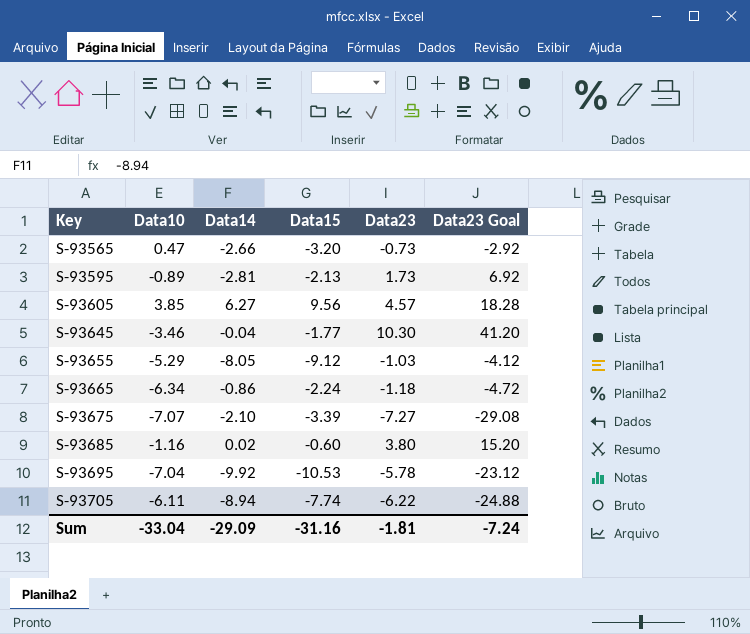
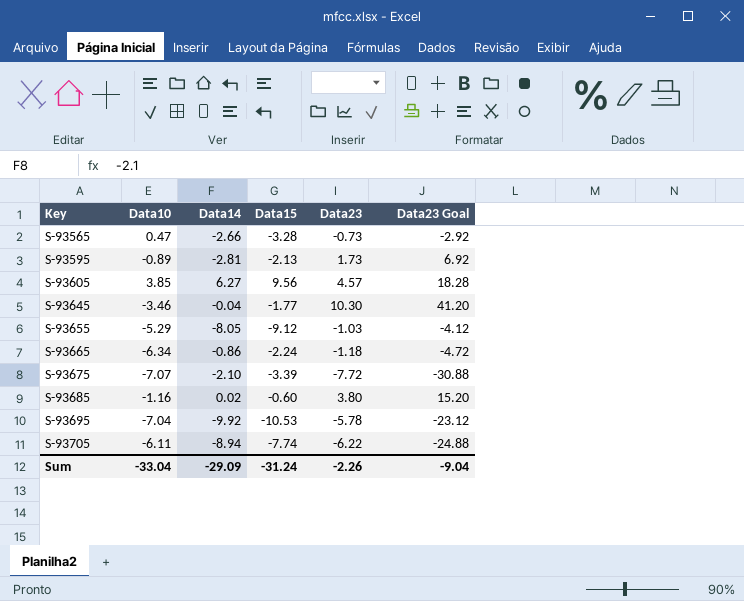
S-93565 | Data15: -3.20 -> -3.28
S-93675 | Data23: -7.27 -> -7.72
S-93675 | Data23 Goal: -29.08 -> -30.88
Sum | Data15: -31.16 -> -31.24
Sum | Data23: -1.81 -> -2.26
Sum | Data23 Goal: -7.24 -> -9.04

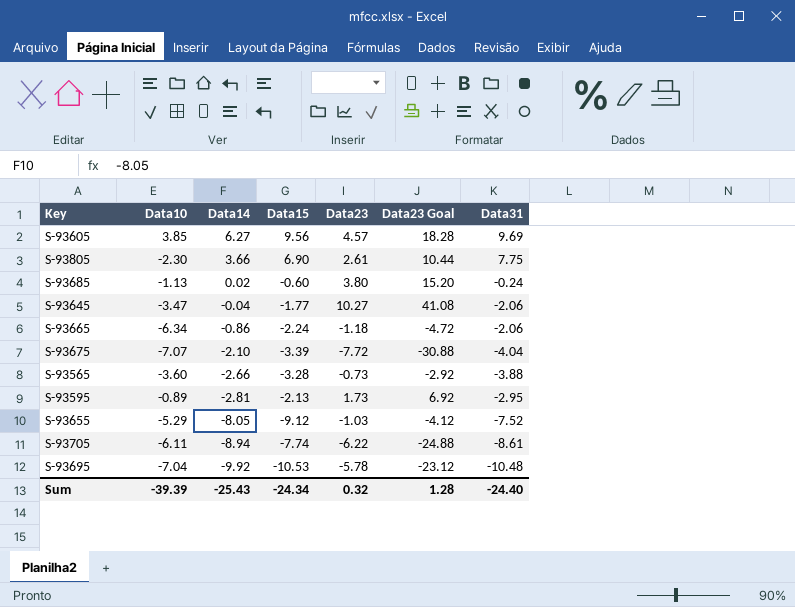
row order: Key ascending -> Data14 descending
column Data31 | position: none -> 7
row S-93805: none -> -2.30 | 3.66 | 6.90 | 2.61 | 10.44 | 7.75
S-93685 | Data10: -1.16 -> -1.13
S-93645 | Data10: -3.46 -> -3.47
S-93645 | Data23: 10.30 -> 10.27
S-93645 | Data23 Goal: 41.20 -> 41.08
S-93565 | Data10: 0.47 -> -3.60
Sum | Data10: -33.04 -> -39.39
Sum | Data14: -29.09 -> -25.43
Sum | Data15: -31.24 -> -24.34
Sum | Data23: -2.26 -> 0.32
Sum | Data23 Goal: -9.04 -> 1.28

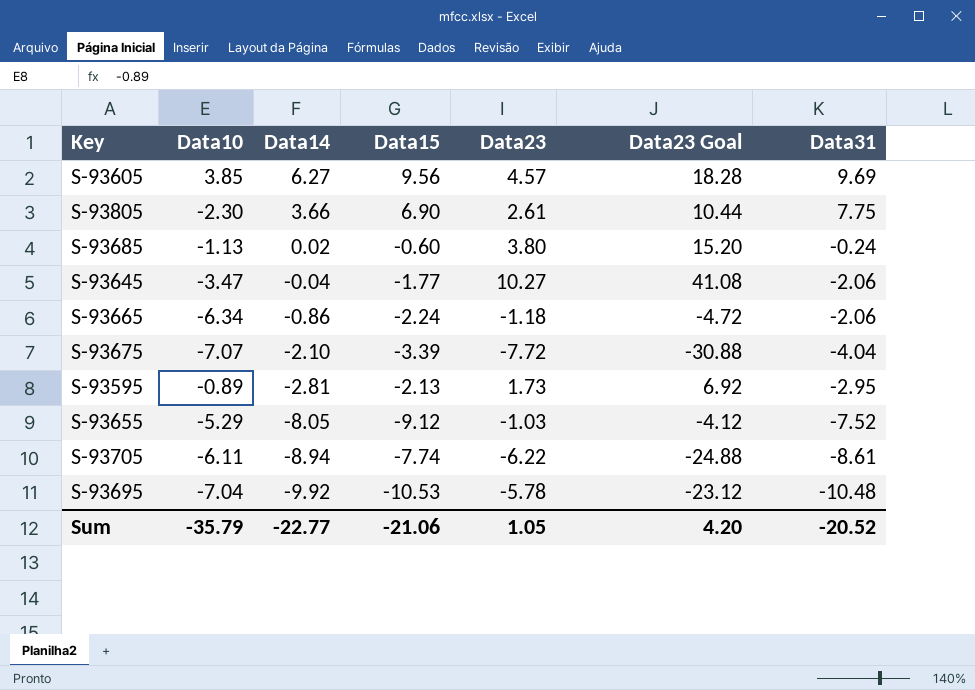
row S-93565: -3.60 | -2.66 | -3.28 | -0.73 | -2.92 | -3.88 -> none
Sum | Data10: -39.39 -> -35.79
Sum | Data14: -25.43 -> -22.77
Sum | Data15: -24.34 -> -21.06
Sum | Data23: 0.32 -> 1.05
Sum | Data23 Goal: 1.28 -> 4.20
Sum | Data31: -24.40 -> -20.52

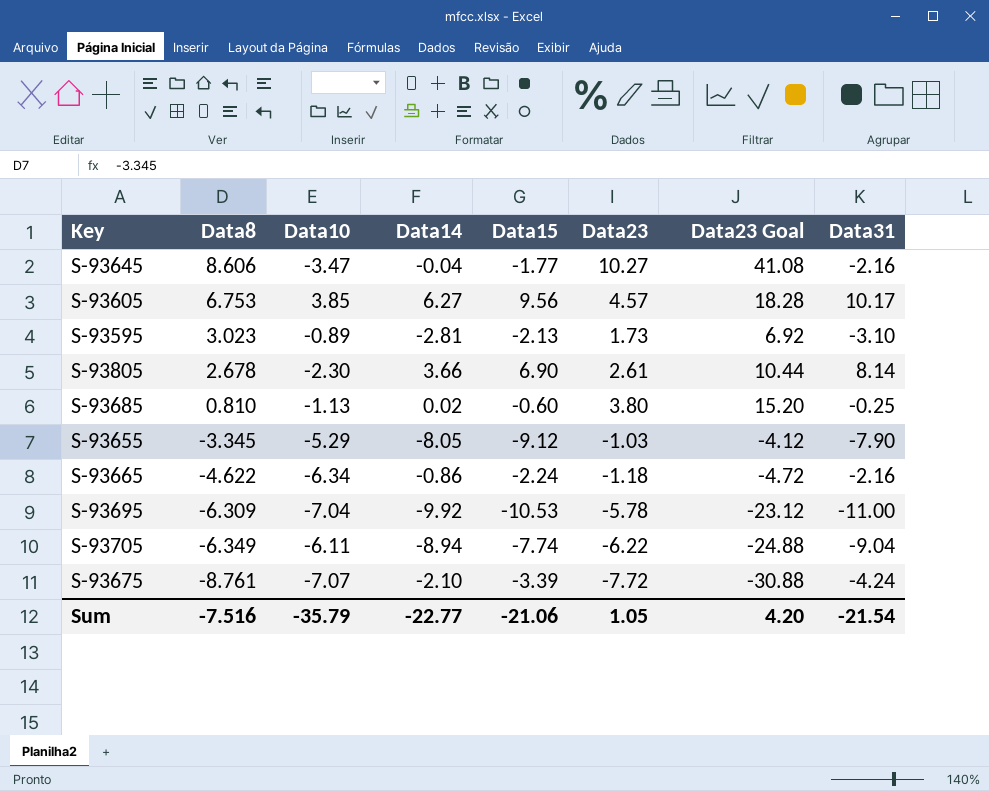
row order: Data14 descending -> Data8 descending
column Data8 | position: none -> 2
S-93645 | Data31: -2.06 -> -2.16
S-93605 | Data31: 9.69 -> 10.17
S-93595 | Data31: -2.95 -> -3.10
S-93805 | Data31: 7.75 -> 8.14
S-93685 | Data31: -0.24 -> -0.25
S-93655 | Data31: -7.52 -> -7.90
S-93665 | Data31: -2.06 -> -2.16
S-93695 | Data31: -10.48 -> -11.00
S-93705 | Data31: -8.61 -> -9.04
S-93675 | Data31: -4.04 -> -4.24
Sum | Data31: -20.52 -> -21.54

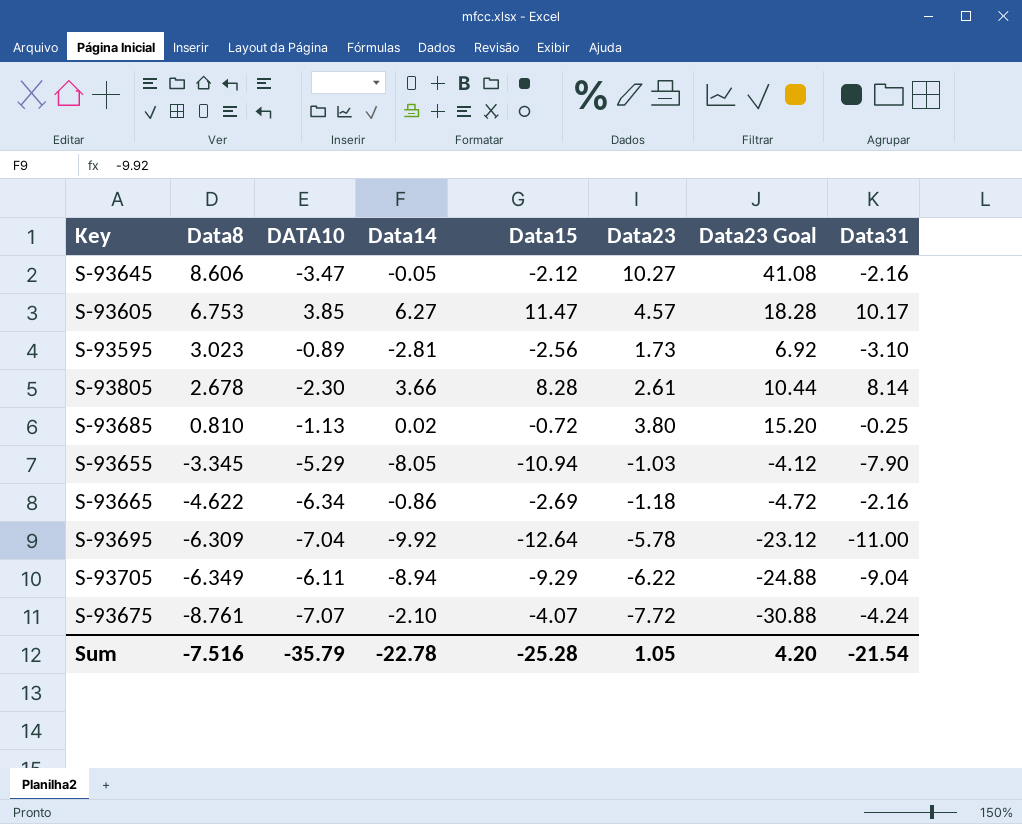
column name: Data10 -> DATA10
S-93645 | Data14: -0.04 -> -0.05
S-93645 | Data15: -1.77 -> -2.12
S-93605 | Data15: 9.56 -> 11.47
S-93595 | Data15: -2.13 -> -2.56
S-93805 | Data15: 6.90 -> 8.28
S-93685 | Data15: -0.60 -> -0.72
S-93655 | Data15: -9.12 -> -10.94
S-93665 | Data15: -2.24 -> -2.69
S-93695 | Data15: -10.53 -> -12.64
S-93705 | Data15: -7.74 -> -9.29
S-93675 | Data15: -3.39 -> -4.07
Sum | Data14: -22.77 -> -22.78
Sum | Data15: -21.06 -> -25.28

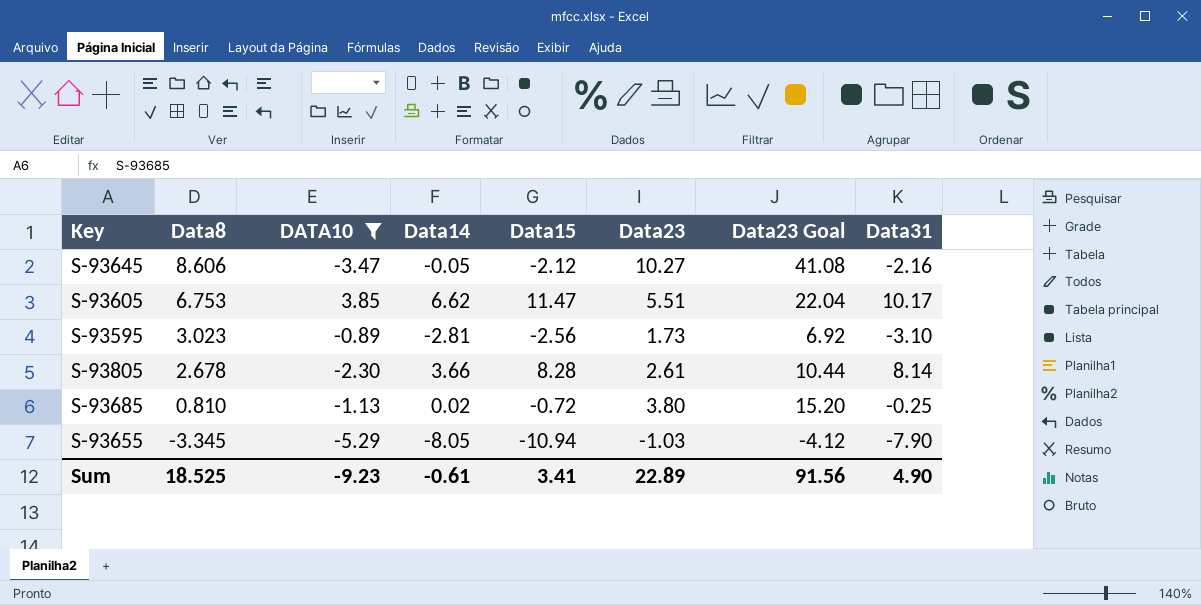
filter: none -> DATA10 >= -5.29
S-93605 | Data14: 6.27 -> 6.62
S-93605 | Data23: 4.57 -> 5.51
S-93605 | Data23 Goal: 18.28 -> 22.04
Sum | Data8: -7.516 -> 18.525
Sum | DATA10: -35.79 -> -9.23
Sum | Data14: -22.78 -> -0.61
Sum | Data15: -25.28 -> 3.41
Sum | Data23: 1.05 -> 22.89
Sum | Data23 Goal: 4.20 -> 91.56
Sum | Data31: -21.54 -> 4.90

